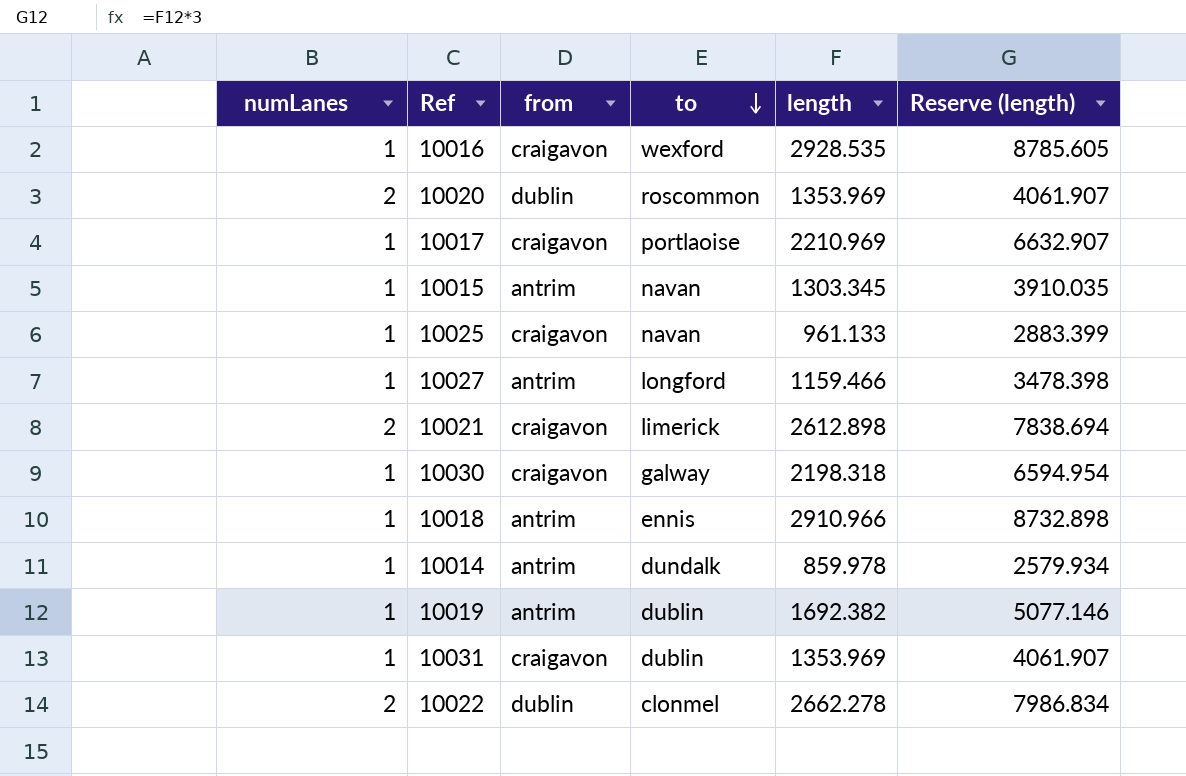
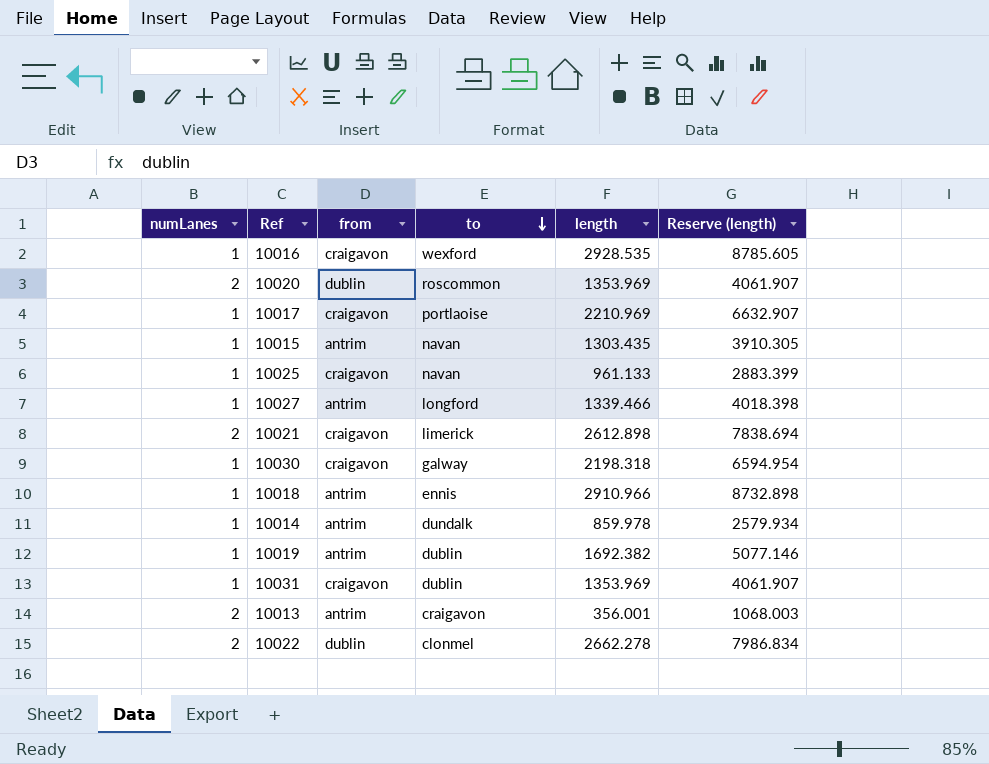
10015 | length: 1303.345 -> 1303.435
10015 | Reserve (length): 3910.035 -> 3910.305
10027 | length: 1159.466 -> 1339.466
10027 | Reserve (length): 3478.398 -> 4018.398
row 10013: none -> 2 | antrim | craigavon | 356.001 | 1068.003

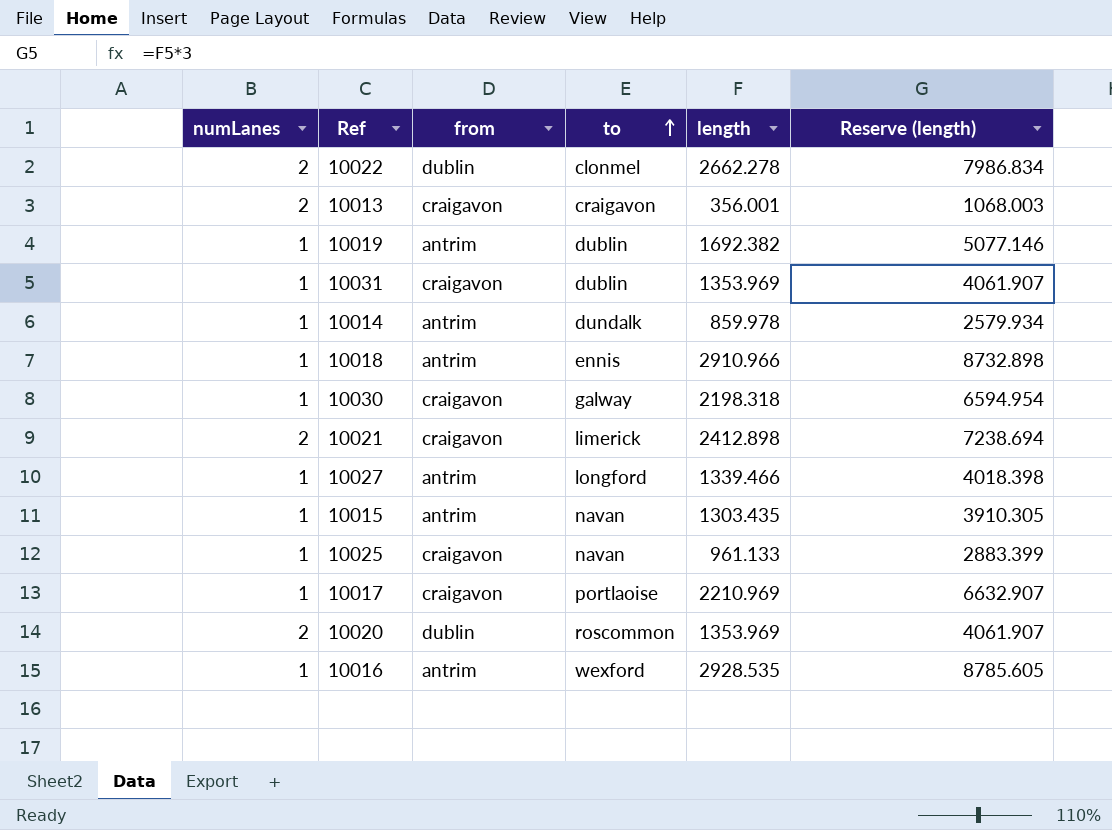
row order: to descending -> to ascending
10013 | from: antrim -> craigavon
10021 | length: 2612.898 -> 2412.898
10021 | Reserve (length): 7838.694 -> 7238.694
10016 | from: craigavon -> antrim

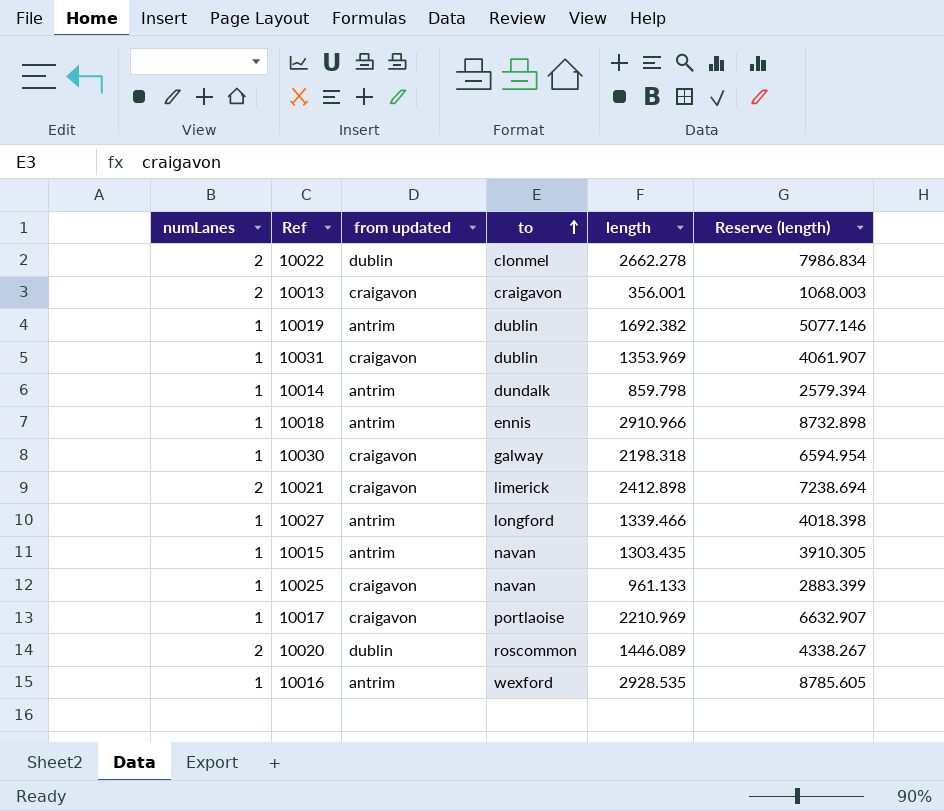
column name: from -> from updated
10014 | length: 859.978 -> 859.798
10014 | Reserve (length): 2579.934 -> 2579.394
10020 | length: 1353.969 -> 1446.089
10020 | Reserve (length): 4061.907 -> 4338.267

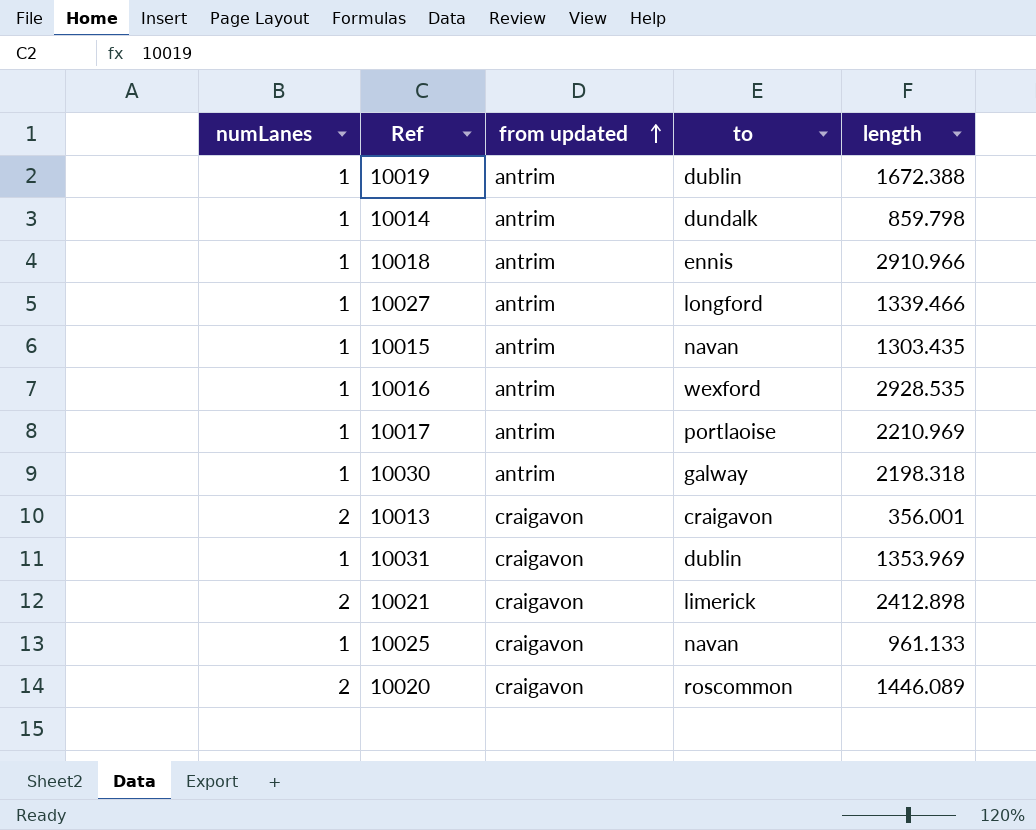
row order: to ascending -> from updated ascending
column Reserve (length) | formula: [length] * 3 -> none
row 10022: 2 | dublin | clonmel | 2662.278 | 7986.834 -> none
10019 | length: 1692.382 -> 1672.388
10017 | from updated: craigavon -> antrim
10030 | from updated: craigavon -> antrim
10020 | from updated: dublin -> craigavon

